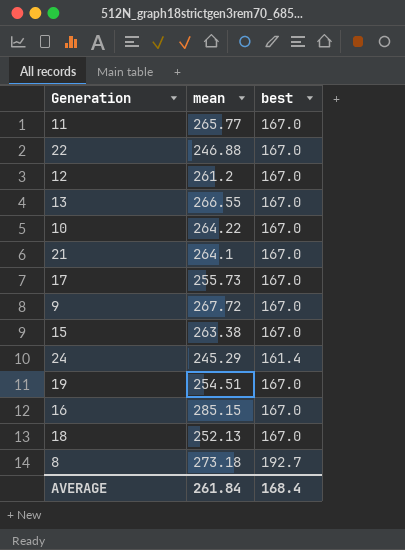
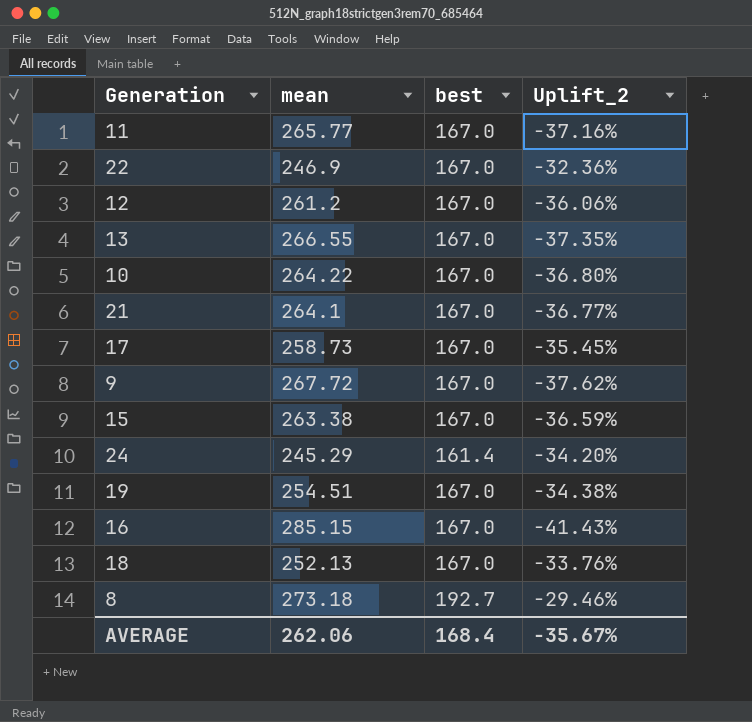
column Uplift_2 | formula: none -> ([best] - [mean]) / [mean]
22 | mean: 246.88 -> 246.9
17 | mean: 255.73 -> 258.73
AVERAGE | mean: 261.84 -> 262.06

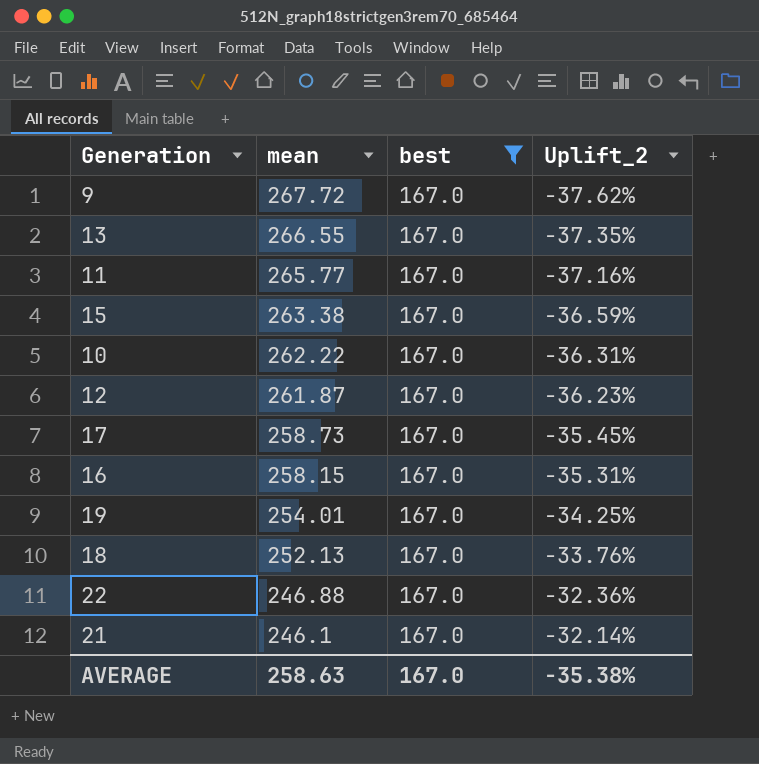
filter: none -> best = 167.0
row order: none -> mean descending
10 | mean: 264.22 -> 262.22
10 | Uplift_2: -36.80% -> -36.31%
12 | mean: 261.2 -> 261.87
12 | Uplift_2: -36.06% -> -36.23%
16 | mean: 285.15 -> 258.15
16 | Uplift_2: -41.43% -> -35.31%
19 | mean: 254.51 -> 254.01
19 | Uplift_2: -34.38% -> -34.25%
22 | mean: 246.9 -> 246.88
21 | mean: 264.1 -> 246.1
21 | Uplift_2: -36.77% -> -32.14%
AVERAGE | mean: 262.06 -> 258.63
AVERAGE | best: 168.4 -> 167.0
AVERAGE | Uplift_2: -35.67% -> -35.38%

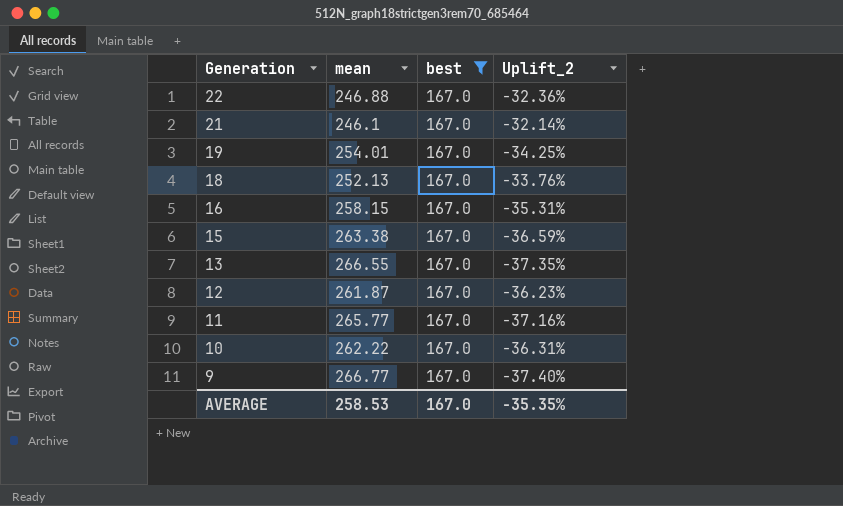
row order: mean descending -> Generation descending
row 17: 258.73 | 167.0 | -35.45% -> none
9 | mean: 267.72 -> 266.77
9 | Uplift_2: -37.62% -> -37.40%
AVERAGE | mean: 258.63 -> 258.53
AVERAGE | Uplift_2: -35.38% -> -35.35%

